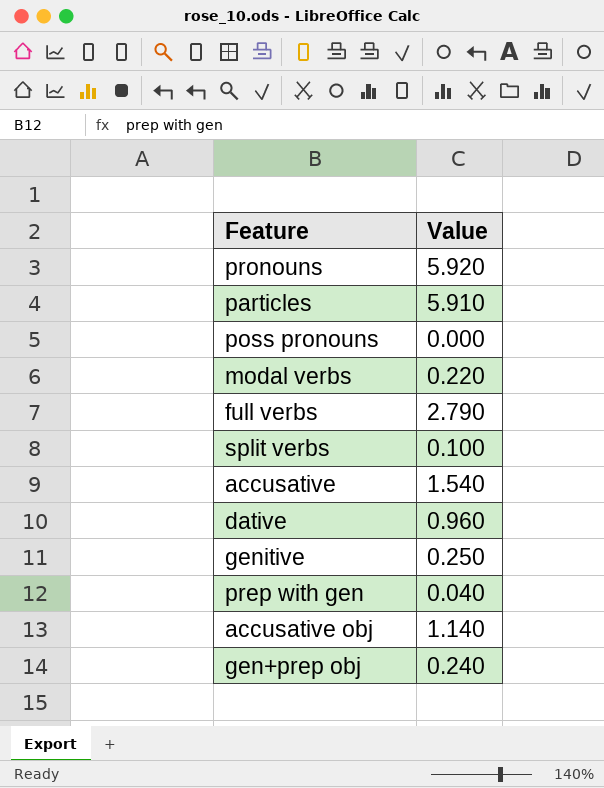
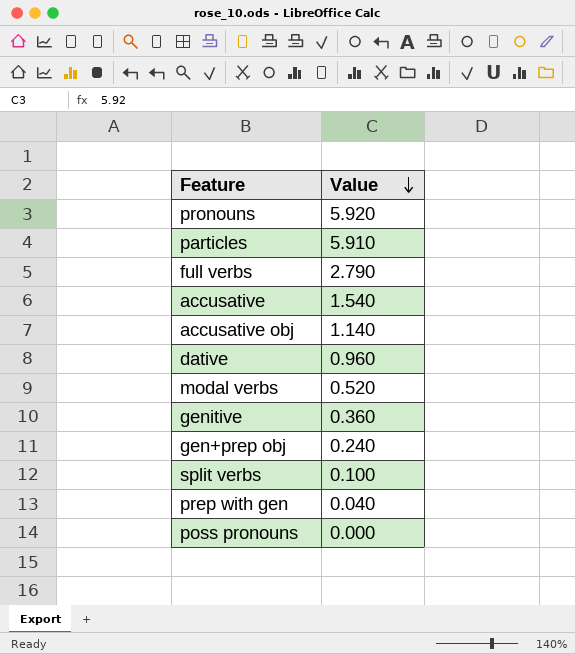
row order: none -> Value descending
modal verbs | Value: 0.220 -> 0.520
genitive | Value: 0.250 -> 0.360

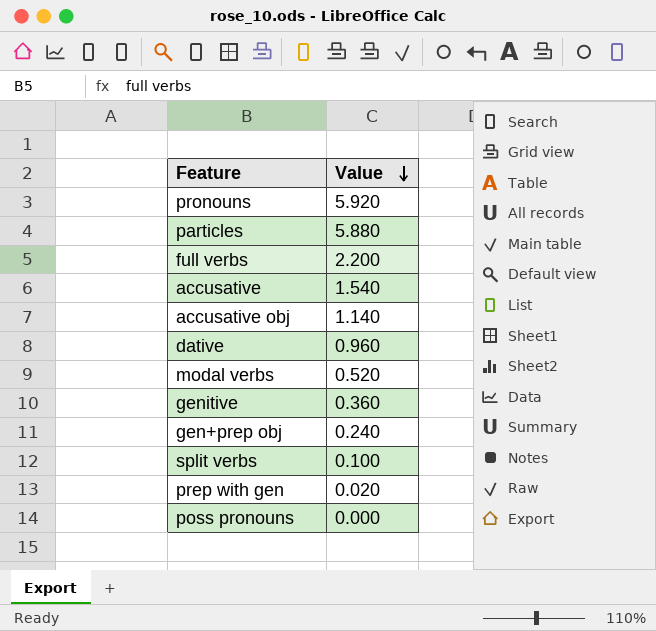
particles | Value: 5.910 -> 5.880
full verbs | Value: 2.790 -> 2.200
prep with gen | Value: 0.040 -> 0.020

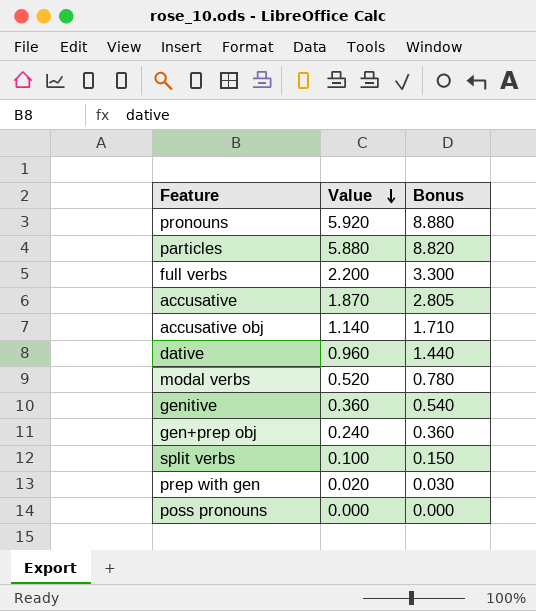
column Bonus | formula: none -> [Value] * 1.5
accusative | Value: 1.540 -> 1.870

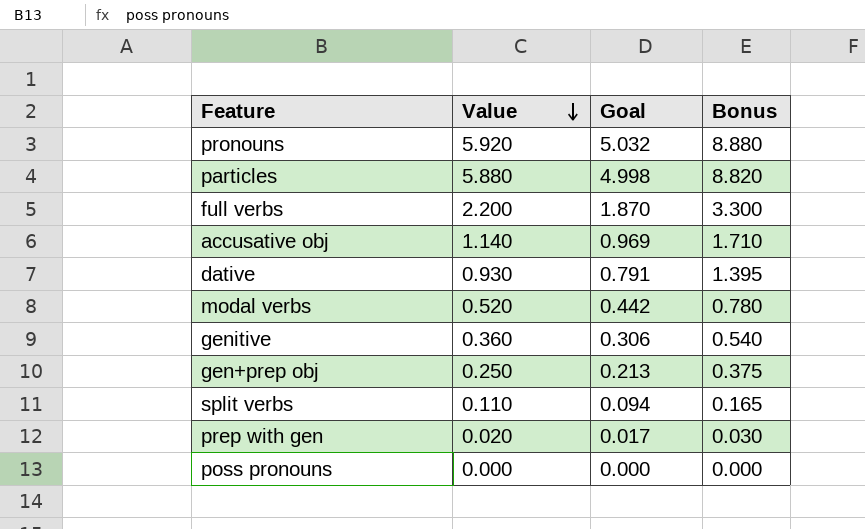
column Goal | formula: none -> [Value] * 0.85
row accusative: 1.870 | 2.805 -> none
dative | Value: 0.960 -> 0.930
dative | Bonus: 1.440 -> 1.395
gen+prep obj | Value: 0.240 -> 0.250
gen+prep obj | Bonus: 0.360 -> 0.375
split verbs | Value: 0.100 -> 0.110
split verbs | Bonus: 0.150 -> 0.165

